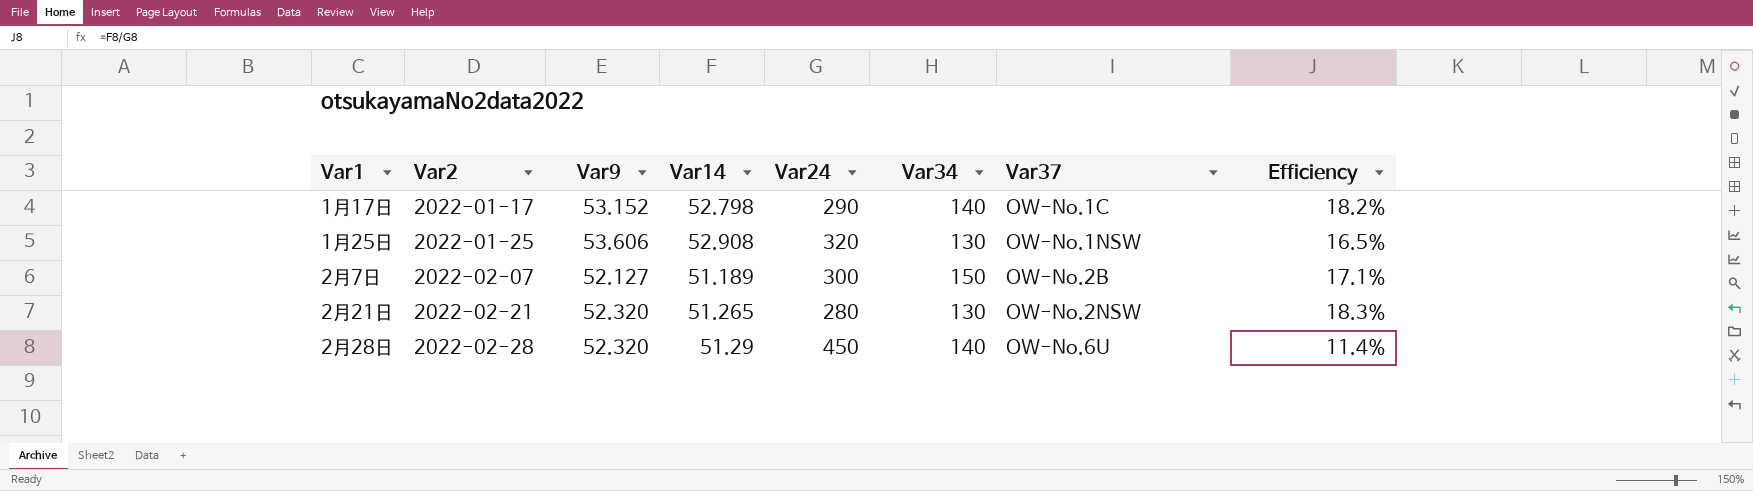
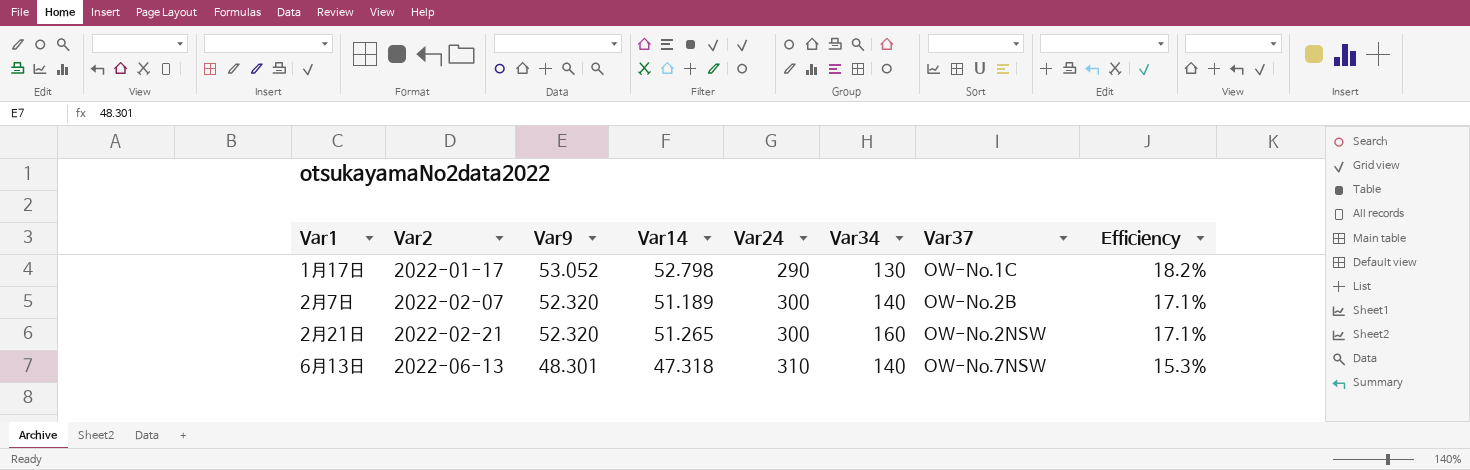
row 1月25日: 2022-01-25 | 53.606 | 52.908 | 320 | 130 | OW-No.1NSW | 16.5% -> none
row 2月28日: 2022-02-28 | 52.320 | 51.29 | 450 | 140 | OW-No.6U | 11.4% -> none
1月17日 | Var9: 53.152 -> 53.052
1月17日 | Var34: 140 -> 130
2月7日 | Var9: 52.127 -> 52.320
2月7日 | Var34: 150 -> 140
2月21日 | Var24: 280 -> 300
2月21日 | Var34: 130 -> 160
2月21日 | Efficiency: 18.3% -> 17.1%
row 6月13日: none -> 2022-06-13 | 48.301 | 47.318 | 310 | 140 | OW-No.7NSW | 15.3%

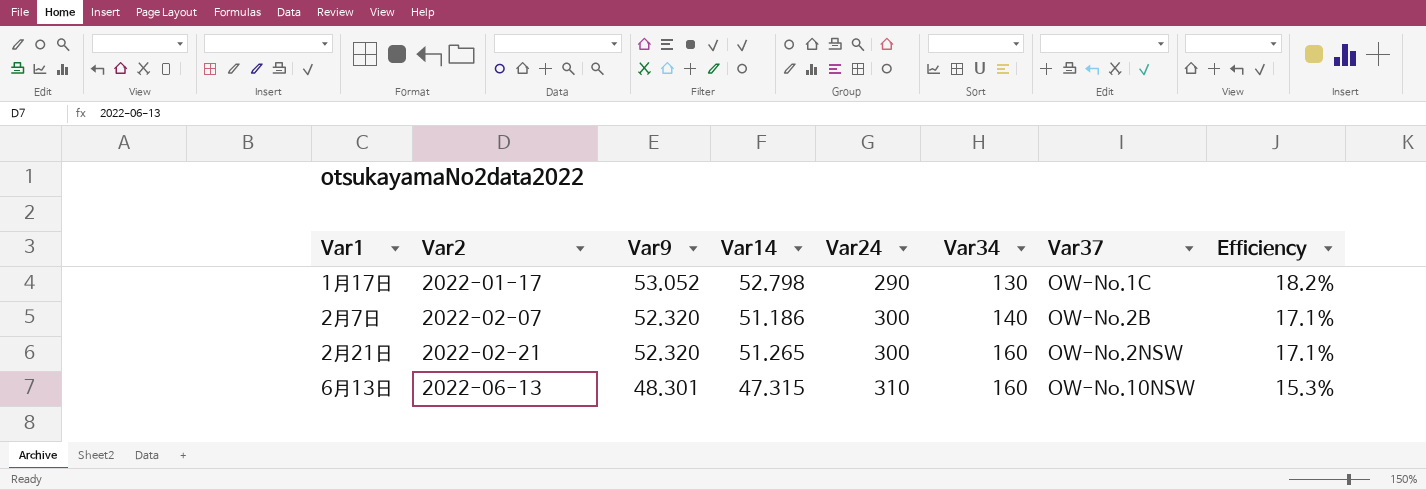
2月7日 | Var14: 51.189 -> 51.186
6月13日 | Var14: 47.318 -> 47.315
6月13日 | Var34: 140 -> 160
6月13日 | Var37: OW-No.7NSW -> OW-No.10NSW

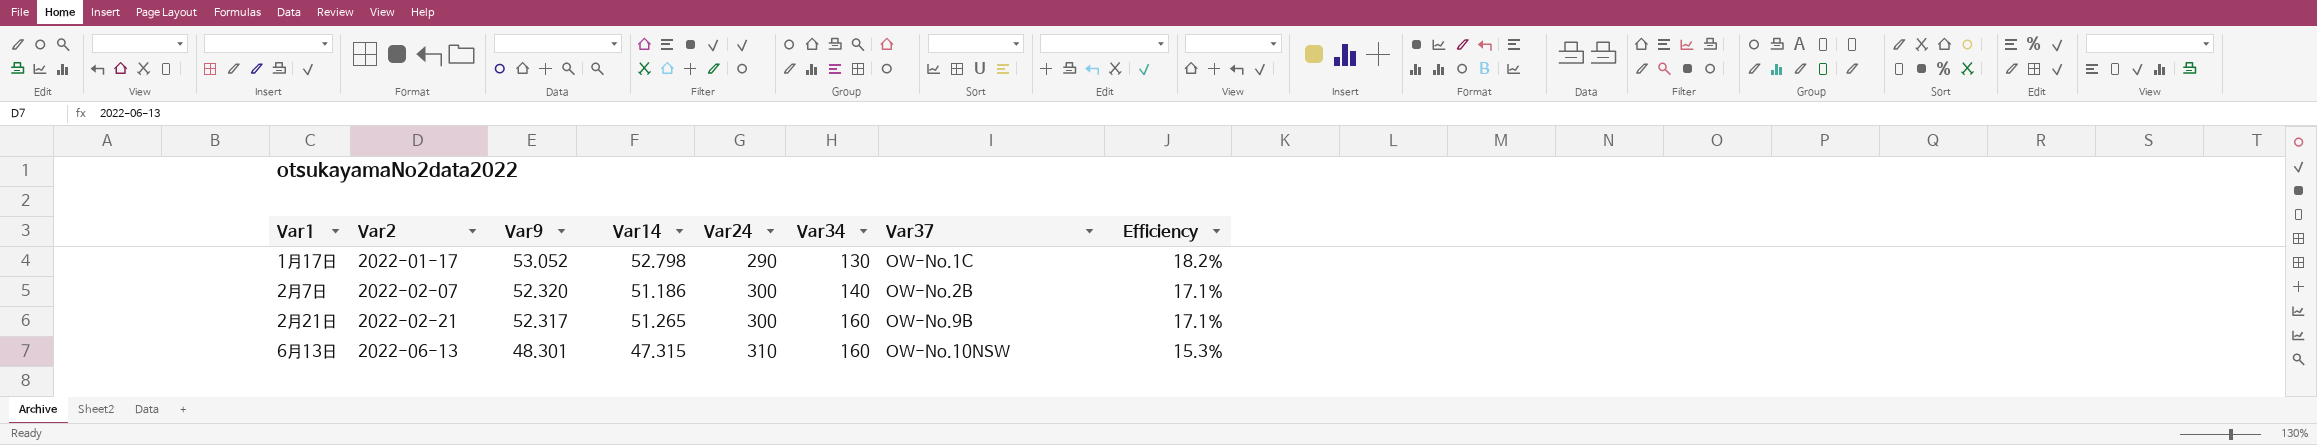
2月21日 | Var9: 52.320 -> 52.317
2月21日 | Var37: OW-No.2NSW -> OW-No.9B

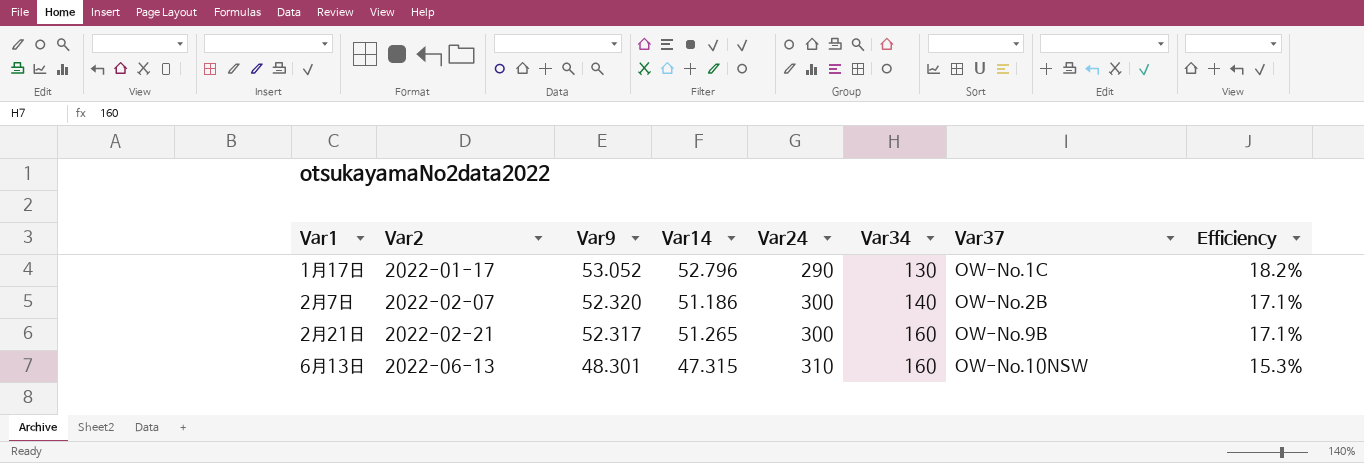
1月17日 | Var14: 52.798 -> 52.796

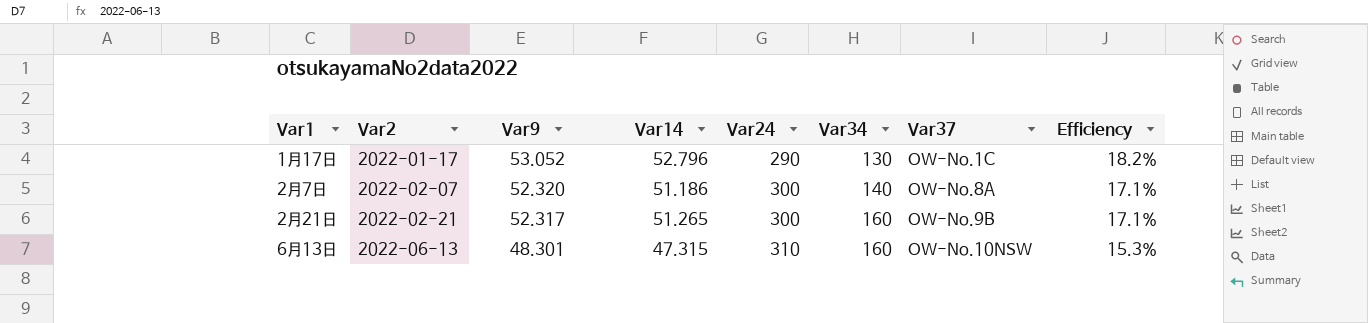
2月7日 | Var37: OW-No.2B -> OW-No.8A

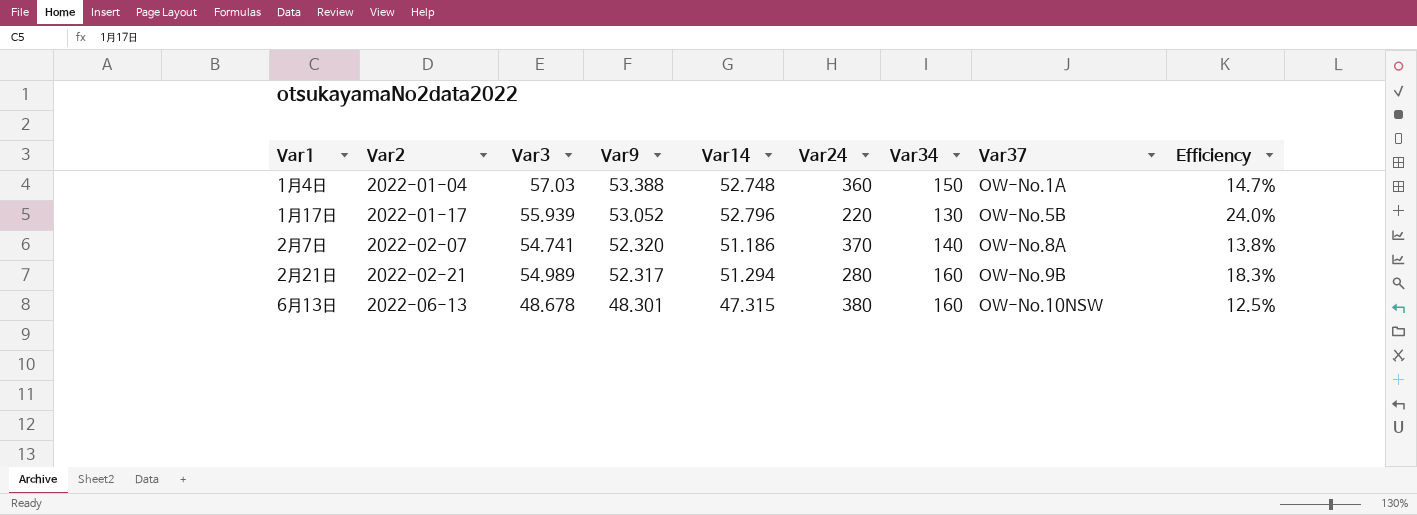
column Var3 | position: none -> 3
row 1月4日: none -> 2022-01-04 | 57.03 | 53.388 | 52.748 | 360 | 150 | OW-No.1A | 14.7%
1月17日 | Var24: 290 -> 220
1月17日 | Var37: OW-No.1C -> OW-No.5B
1月17日 | Efficiency: 18.2% -> 24.0%
2月7日 | Var24: 300 -> 370
2月7日 | Efficiency: 17.1% -> 13.8%
2月21日 | Var14: 51.265 -> 51.294
2月21日 | Var24: 300 -> 280
2月21日 | Efficiency: 17.1% -> 18.3%
6月13日 | Var24: 310 -> 380
6月13日 | Efficiency: 15.3% -> 12.5%

